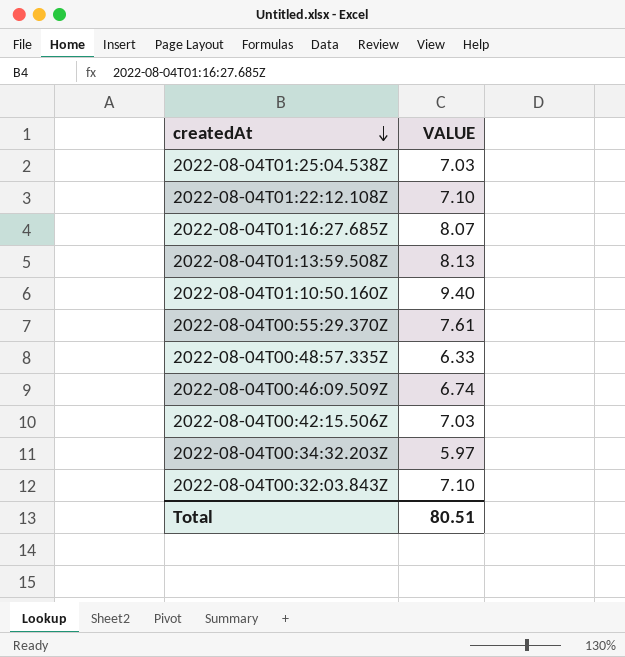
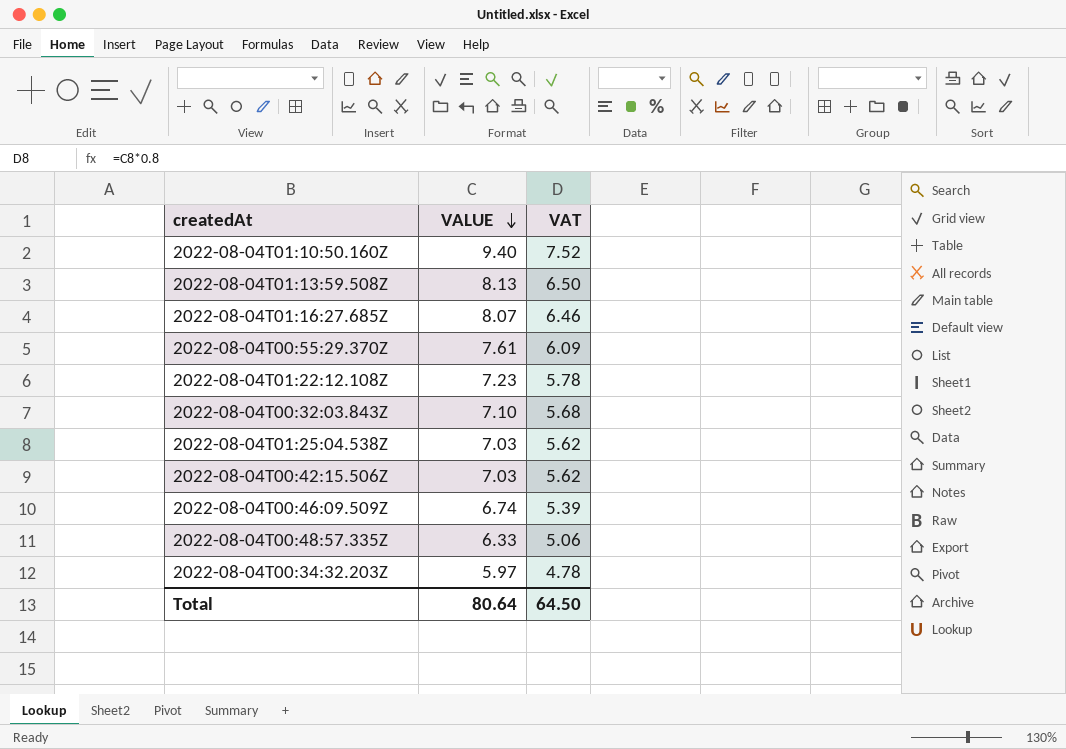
row order: createdAt descending -> VALUE descending
column VAT | formula: none -> [VALUE] * 0.8
2022-08-04T01:22:12.108Z | VALUE: 7.10 -> 7.23
Total | VALUE: 80.51 -> 80.64

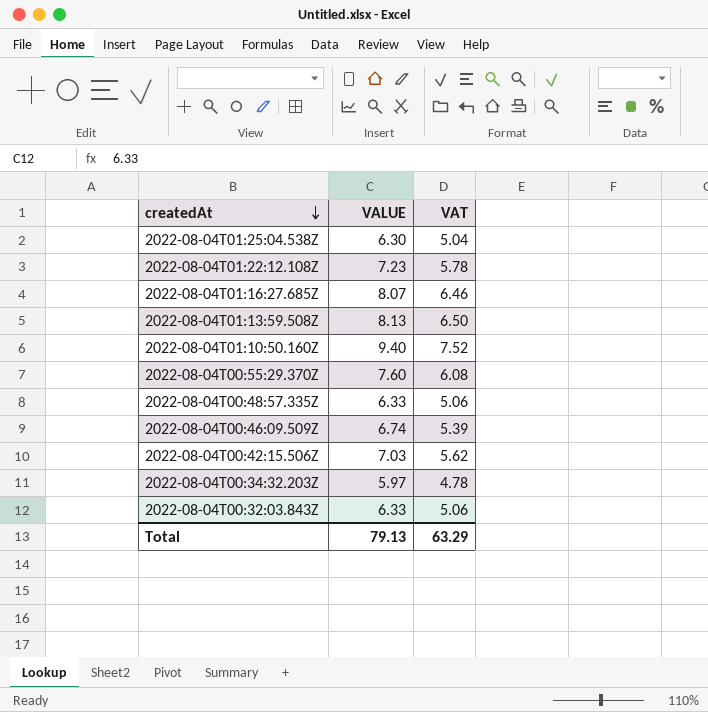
row order: VALUE descending -> createdAt descending
2022-08-04T01:25:04.538Z | VALUE: 7.03 -> 6.30
2022-08-04T01:25:04.538Z | VAT: 5.62 -> 5.04
2022-08-04T00:55:29.370Z | VALUE: 7.61 -> 7.60
2022-08-04T00:55:29.370Z | VAT: 6.09 -> 6.08
2022-08-04T00:32:03.843Z | VALUE: 7.10 -> 6.33
2022-08-04T00:32:03.843Z | VAT: 5.68 -> 5.06
Total | VALUE: 80.64 -> 79.13
Total | VAT: 64.50 -> 63.29

